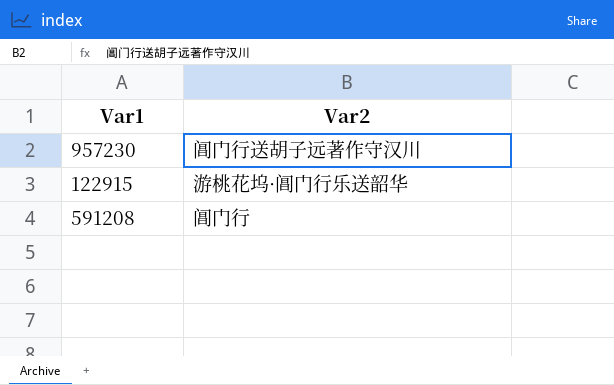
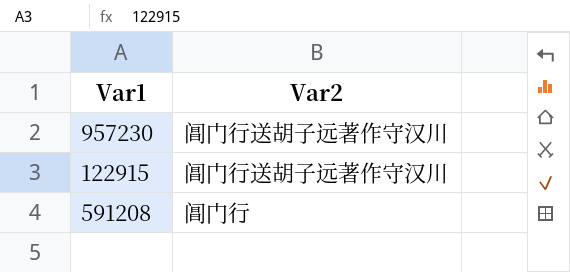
122915 | Var2: 游桃花坞·阊门行乐送韶华 -> 阊门行送胡子远著作守汉川

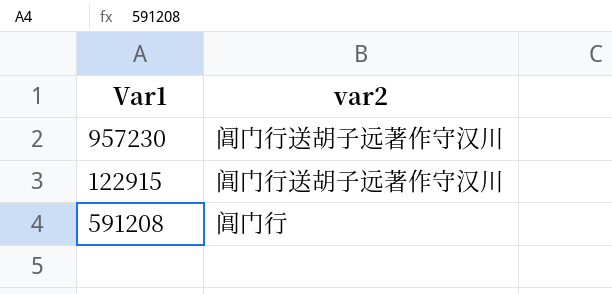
column name: Var2 -> var2

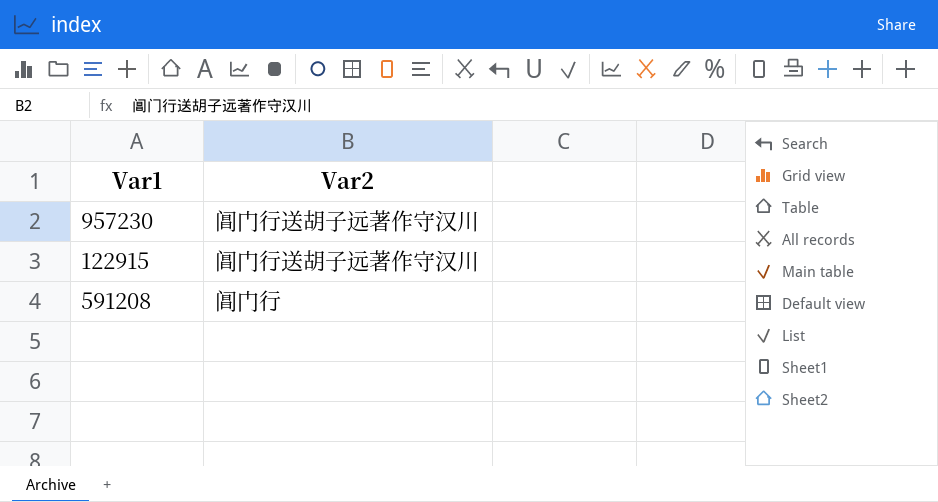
column name: var2 -> Var2

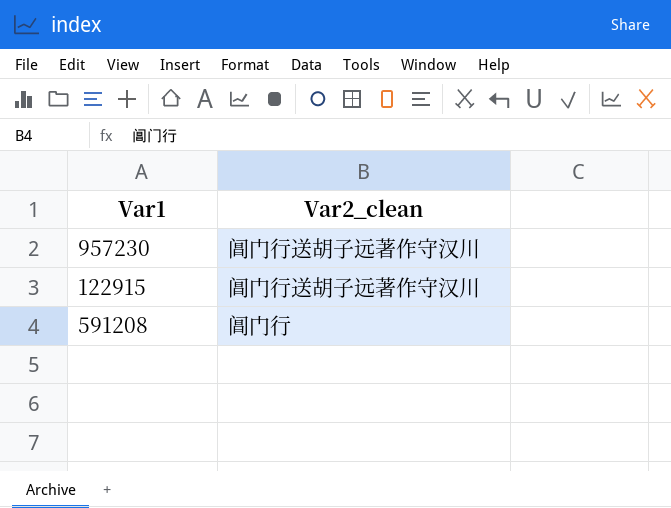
column name: Var2 -> Var2_clean

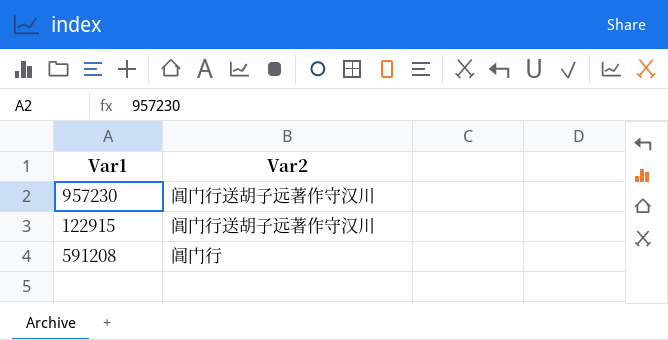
column name: Var2_clean -> Var2

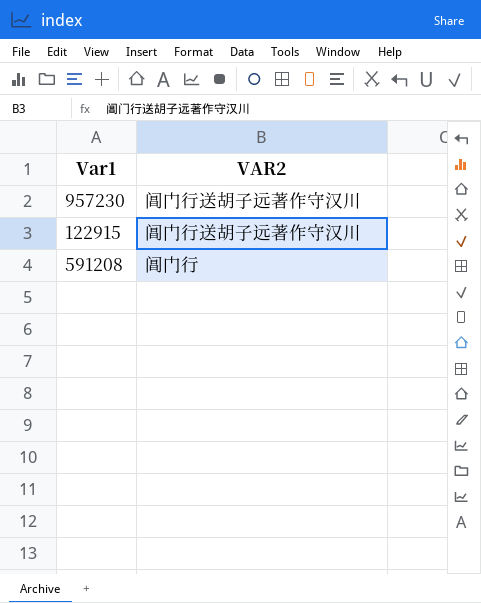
column name: Var2 -> VAR2

